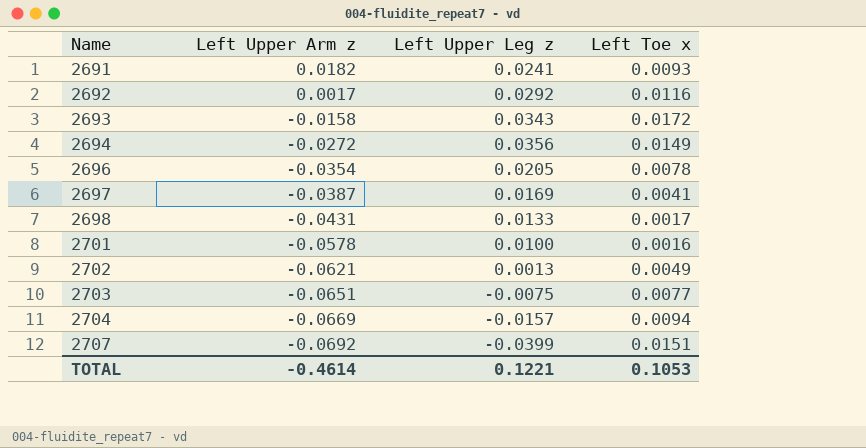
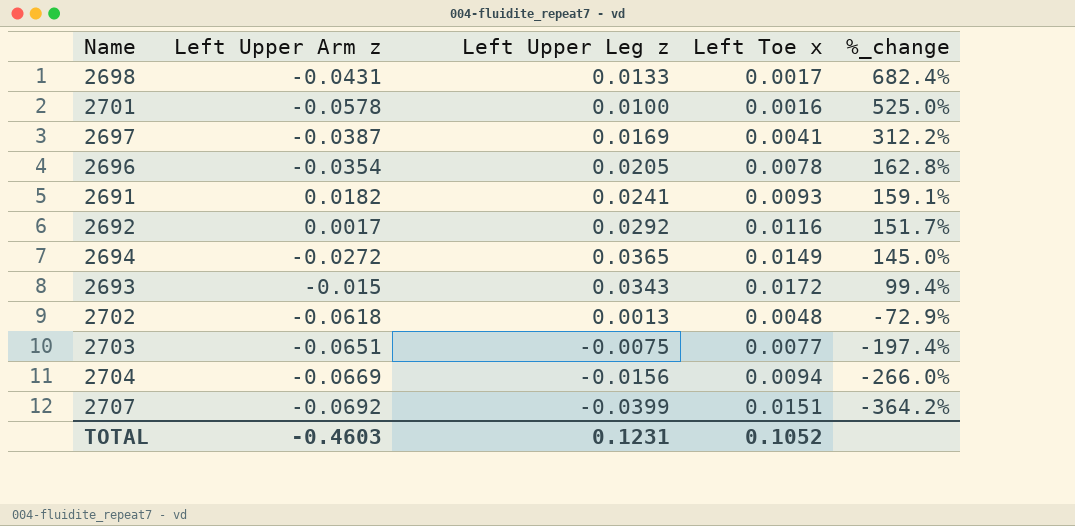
row order: Name ascending -> %_change descending
column %_change | formula: none -> ([Left Upper Leg z] - [Left Toe x]) / [Left Toe x]
2694 | Left Upper Leg z: 0.0356 -> 0.0365
2693 | Left Upper Arm z: -0.0158 -> -0.015
2702 | Left Upper Arm z: -0.0621 -> -0.0618
2702 | Left Toe x: 0.0049 -> 0.0048
2704 | Left Upper Leg z: -0.0157 -> -0.0156
TOTAL | Left Upper Arm z: -0.4614 -> -0.4603
TOTAL | Left Upper Leg z: 0.1221 -> 0.1231
TOTAL | Left Toe x: 0.1053 -> 0.1052

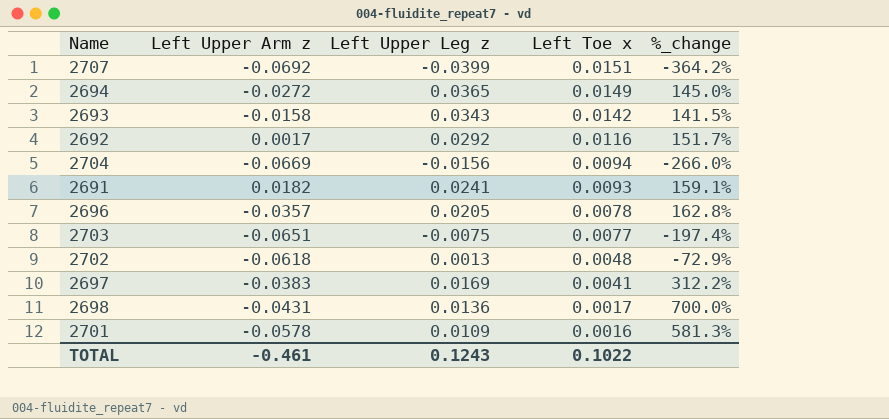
row order: %_change descending -> Left Toe x descending
2693 | Left Upper Arm z: -0.015 -> -0.0158
2693 | Left Toe x: 0.0172 -> 0.0142
2693 | %_change: 99.4% -> 141.5%
2696 | Left Upper Arm z: -0.0354 -> -0.0357
2697 | Left Upper Arm z: -0.0387 -> -0.0383
2698 | Left Upper Leg z: 0.0133 -> 0.0136
2698 | %_change: 682.4% -> 700.0%
2701 | Left Upper Leg z: 0.0100 -> 0.0109
2701 | %_change: 525.0% -> 581.3%
TOTAL | Left Upper Arm z: -0.4603 -> -0.461
TOTAL | Left Upper Leg z: 0.1231 -> 0.1243
TOTAL | Left Toe x: 0.1052 -> 0.1022

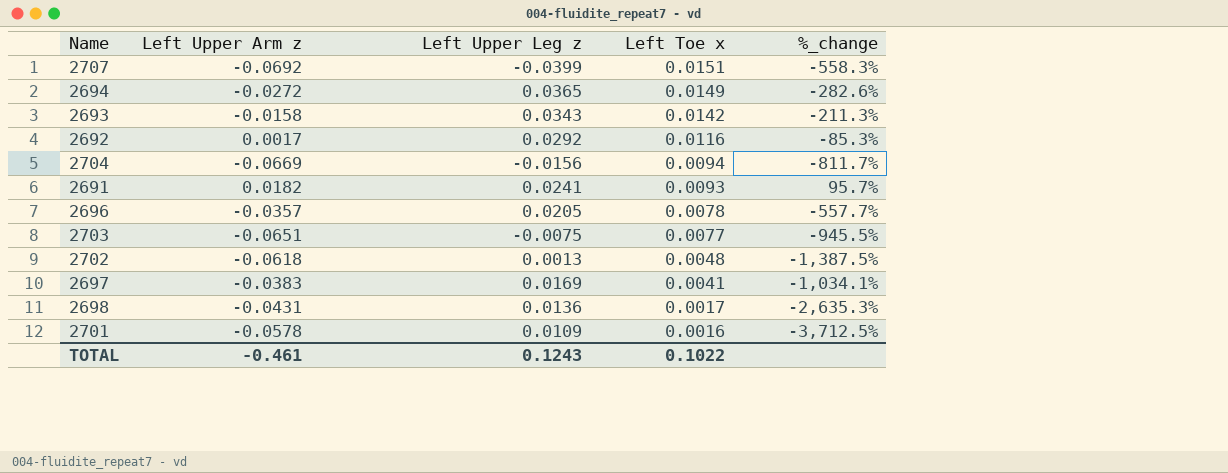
column %_change | formula: ([Left Upper Leg z] - [Left Toe x]) / [Left Toe x] -> ([Left Upper Arm z] - [Left Toe x]) / [Left Toe x]

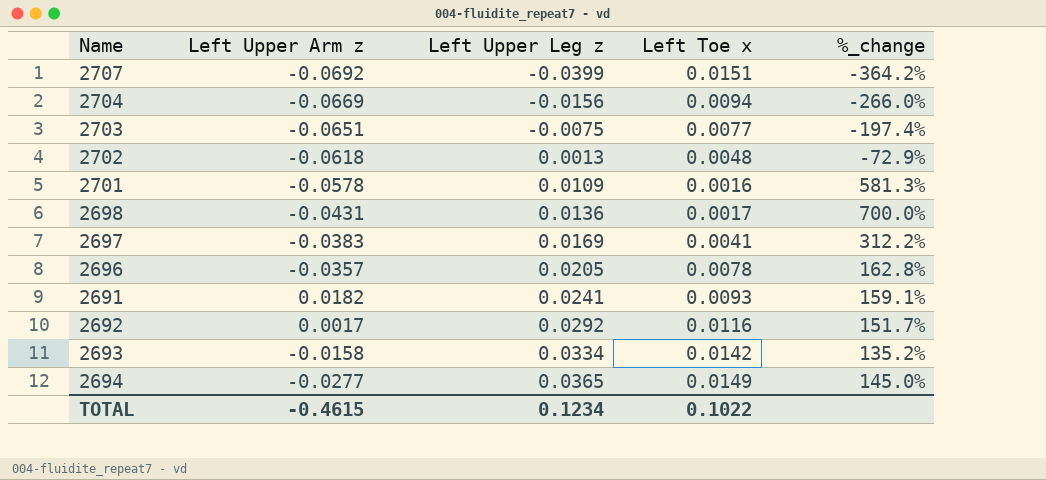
row order: Left Toe x descending -> Left Upper Leg z ascending
column %_change | formula: ([Left Upper Arm z] - [Left Toe x]) / [Left Toe x] -> ([Left Upper Leg z] - [Left Toe x]) / [Left Toe x]
2693 | Left Upper Leg z: 0.0343 -> 0.0334
2694 | Left Upper Arm z: -0.0272 -> -0.0277
TOTAL | Left Upper Arm z: -0.461 -> -0.4615
TOTAL | Left Upper Leg z: 0.1243 -> 0.1234

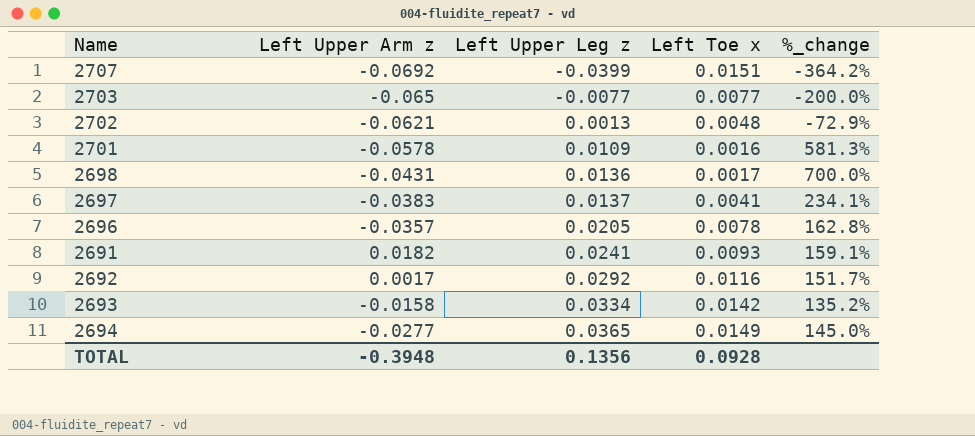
row 2704: -0.0669 | -0.0156 | 0.0094 | -266.0% -> none
2703 | Left Upper Arm z: -0.0651 -> -0.065
2703 | Left Upper Leg z: -0.0075 -> -0.0077
2703 | %_change: -197.4% -> -200.0%
2702 | Left Upper Arm z: -0.0618 -> -0.0621
2697 | Left Upper Leg z: 0.0169 -> 0.0137
2697 | %_change: 312.2% -> 234.1%
TOTAL | Left Upper Arm z: -0.4615 -> -0.3948
TOTAL | Left Upper Leg z: 0.1234 -> 0.1356
TOTAL | Left Toe x: 0.1022 -> 0.0928

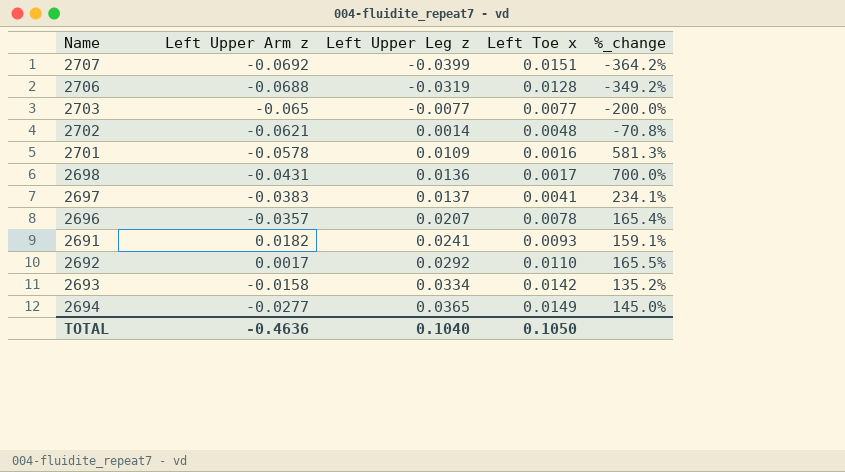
row 2706: none -> -0.0688 | -0.0319 | 0.0128 | -349.2%
2702 | Left Upper Leg z: 0.0013 -> 0.0014
2702 | %_change: -72.9% -> -70.8%
2696 | Left Upper Leg z: 0.0205 -> 0.0207
2696 | %_change: 162.8% -> 165.4%
2692 | Left Toe x: 0.0116 -> 0.0110
2692 | %_change: 151.7% -> 165.5%
TOTAL | Left Upper Arm z: -0.3948 -> -0.4636
TOTAL | Left Upper Leg z: 0.1356 -> 0.1040
TOTAL | Left Toe x: 0.0928 -> 0.1050

